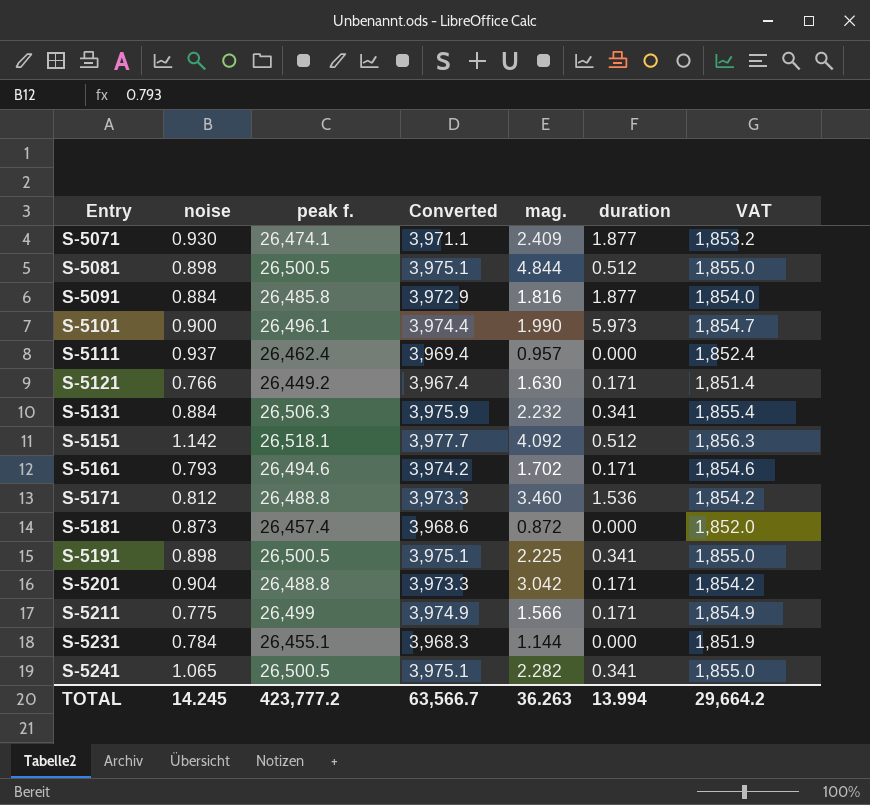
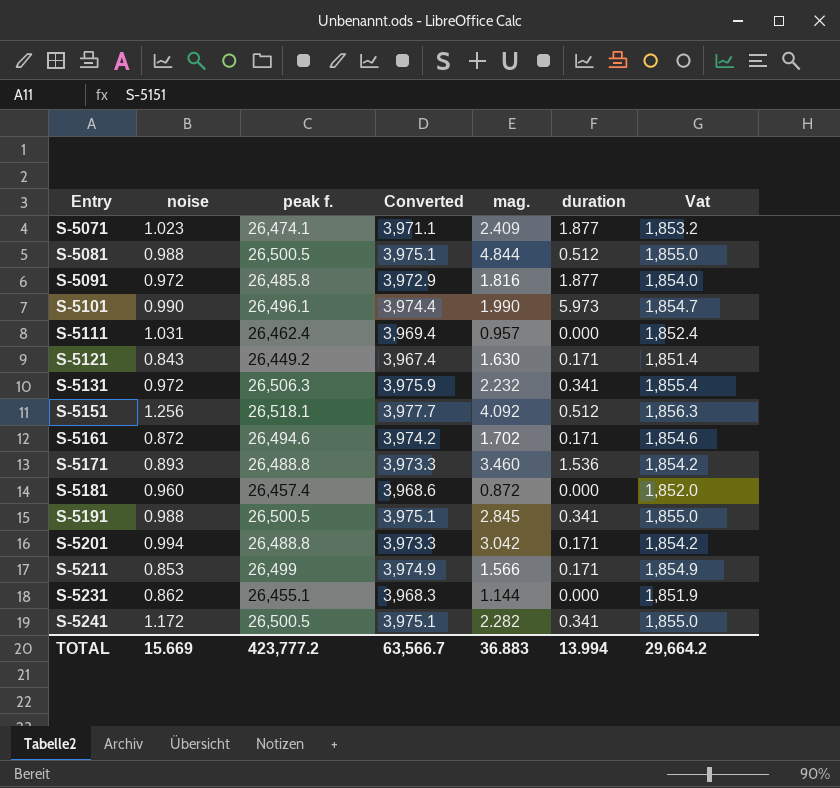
column name: VAT -> Vat
S-5071 | noise: 0.930 -> 1.023
S-5081 | noise: 0.898 -> 0.988
S-5091 | noise: 0.884 -> 0.972
S-5101 | noise: 0.900 -> 0.990
S-5111 | noise: 0.937 -> 1.031
S-5121 | noise: 0.766 -> 0.843
S-5131 | noise: 0.884 -> 0.972
S-5151 | noise: 1.142 -> 1.256
S-5161 | noise: 0.793 -> 0.872
S-5171 | noise: 0.812 -> 0.893
S-5181 | noise: 0.873 -> 0.960
S-5191 | noise: 0.898 -> 0.988
S-5191 | mag.: 2.225 -> 2.845
S-5201 | noise: 0.904 -> 0.994
S-5211 | noise: 0.775 -> 0.853
S-5231 | noise: 0.784 -> 0.862
S-5241 | noise: 1.065 -> 1.172
TOTAL | noise: 14.245 -> 15.669
TOTAL | mag.: 36.263 -> 36.883

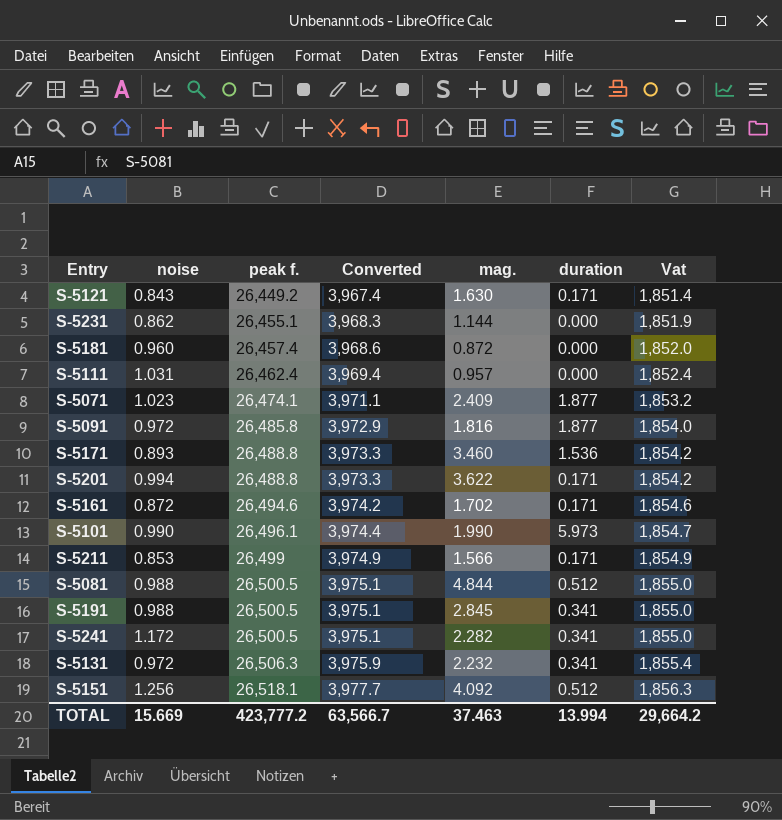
row order: Entry ascending -> peak f. ascending
S-5201 | mag.: 3.042 -> 3.622
TOTAL | mag.: 36.883 -> 37.463

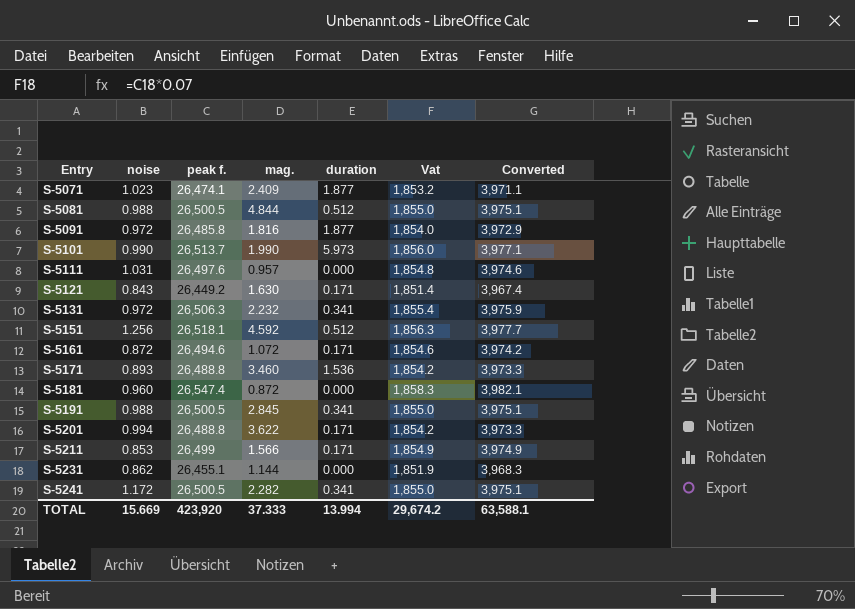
row order: peak f. ascending -> Entry ascending
column Converted | position: 4 -> 7
S-5101 | peak f.: 26,496.1 -> 26,513.7
S-5101 | Vat: 1,854.7 -> 1,856.0
S-5101 | Converted: 3,974.4 -> 3,977.1
S-5111 | peak f.: 26,462.4 -> 26,497.6
S-5111 | Vat: 1,852.4 -> 1,854.8
S-5111 | Converted: 3,969.4 -> 3,974.6
S-5151 | mag.: 4.092 -> 4.592
S-5161 | mag.: 1.702 -> 1.072
S-5181 | peak f.: 26,457.4 -> 26,547.4
S-5181 | Vat: 1,852.0 -> 1,858.3
S-5181 | Converted: 3,968.6 -> 3,982.1
TOTAL | peak f.: 423,777.2 -> 423,920
TOTAL | mag.: 37.463 -> 37.333
TOTAL | Vat: 29,664.2 -> 29,674.2
TOTAL | Converted: 63,566.7 -> 63,588.1

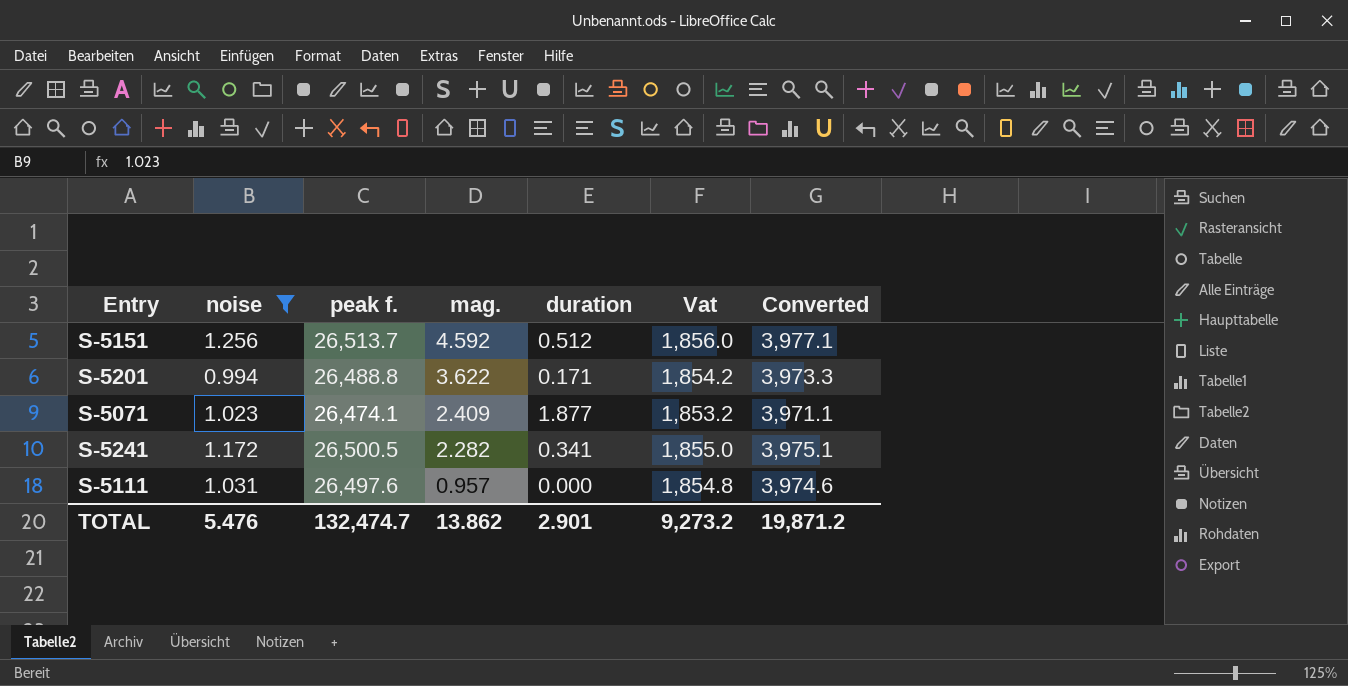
filter: none -> noise >= 0.994
row order: Entry ascending -> mag. descending
S-5151 | peak f.: 26,518.1 -> 26,513.7
S-5151 | Vat: 1,856.3 -> 1,856.0
S-5151 | Converted: 3,977.7 -> 3,977.1
TOTAL | noise: 15.669 -> 5.476
TOTAL | peak f.: 423,920 -> 132,474.7
TOTAL | mag.: 37.333 -> 13.862
TOTAL | duration: 13.994 -> 2.901
TOTAL | Vat: 29,674.2 -> 9,273.2
TOTAL | Converted: 63,588.1 -> 19,871.2

